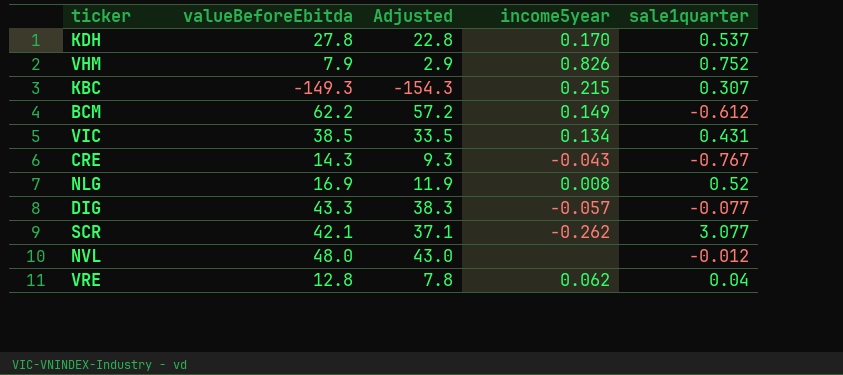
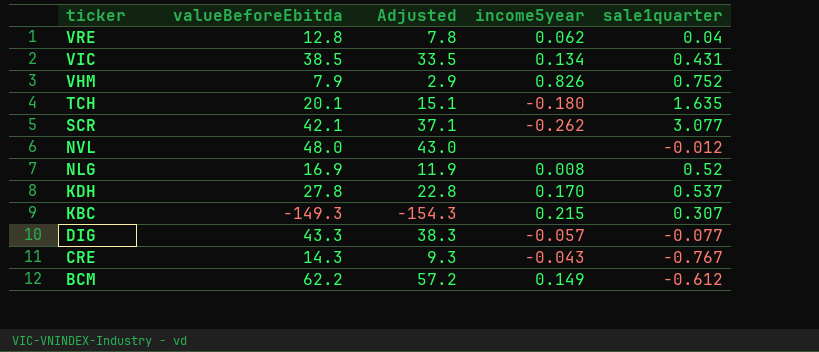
row order: none -> ticker descending
row TCH: none -> 20.1 | 15.1 | -0.180 | 1.635

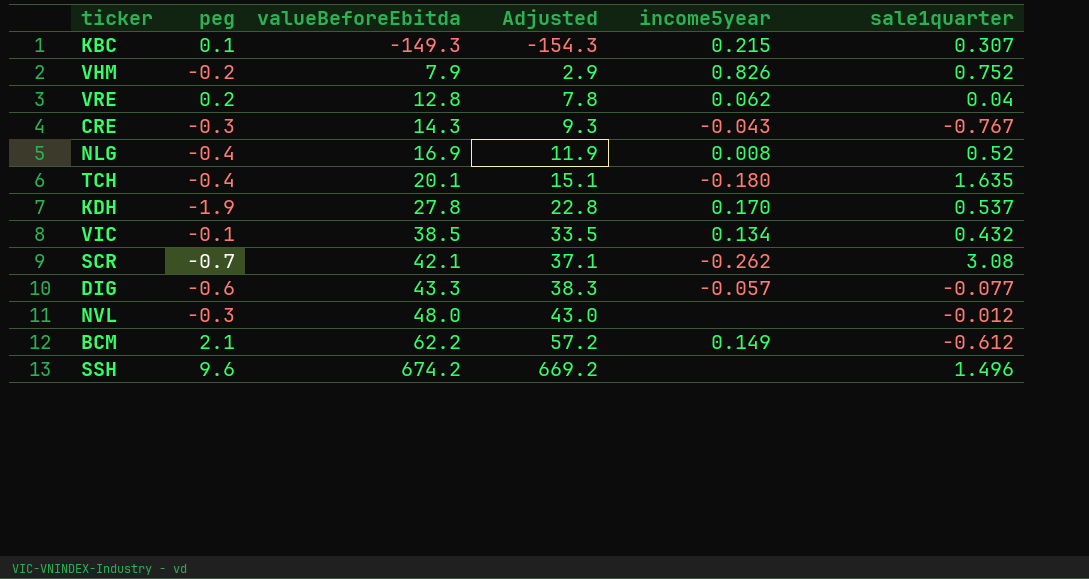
row order: ticker descending -> valueBeforeEbitda ascending
column peg | position: none -> 2
VIC | sale1quarter: 0.431 -> 0.432
SCR | sale1quarter: 3.077 -> 3.08
row SSH: none -> 9.6 | 674.2 | 669.2 | none | 1.496

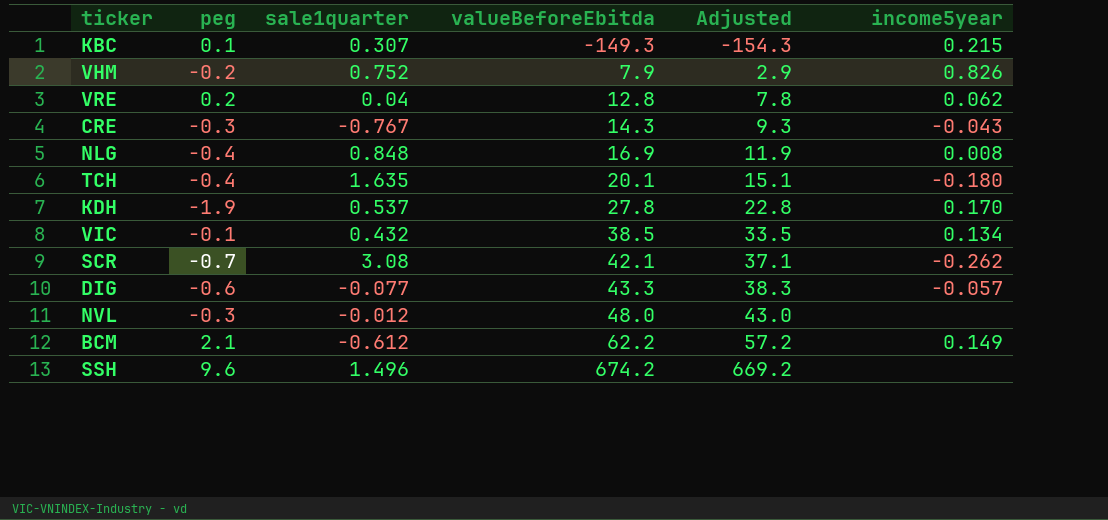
column sale1quarter | position: 6 -> 3
NLG | sale1quarter: 0.52 -> 0.848

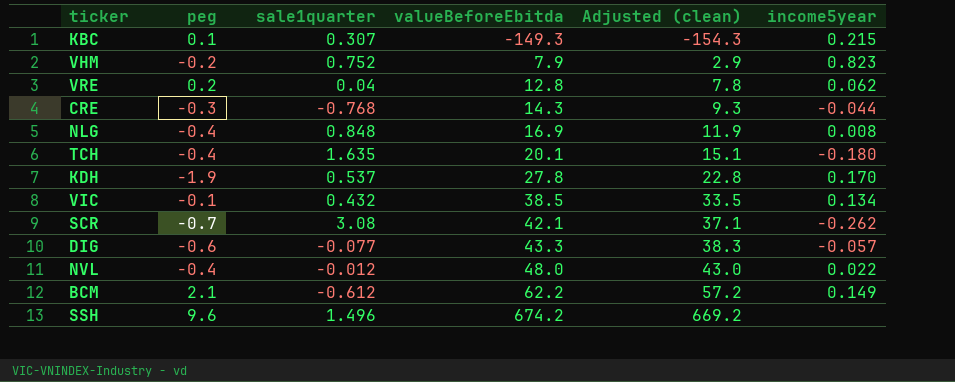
column name: Adjusted -> Adjusted (clean)
VHM | income5year: 0.826 -> 0.823
CRE | sale1quarter: -0.767 -> -0.768
CRE | income5year: -0.043 -> -0.044
NVL | peg: -0.3 -> -0.4
NVL | income5year: none -> 0.022

